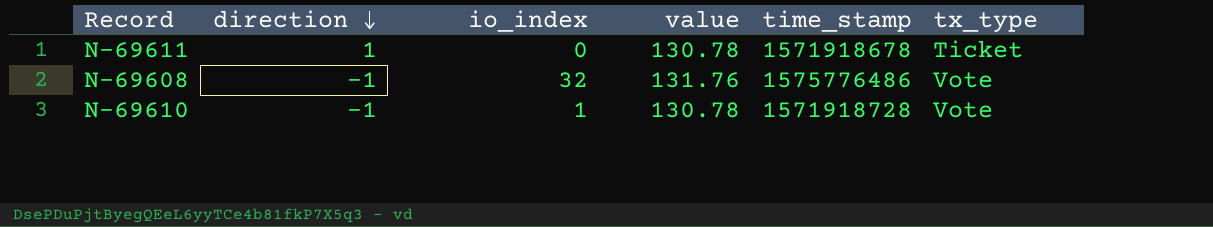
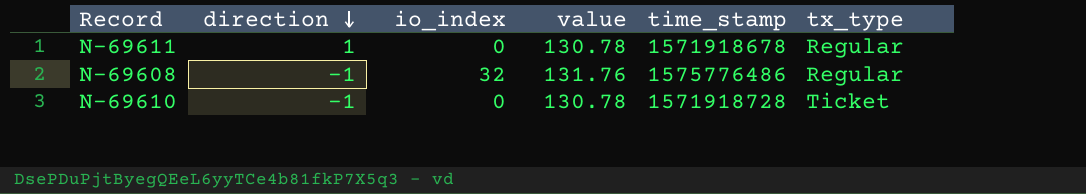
N-69611 | tx_type: Ticket -> Regular
N-69608 | tx_type: Vote -> Regular
N-69610 | io_index: 1 -> 0
N-69610 | tx_type: Vote -> Ticket

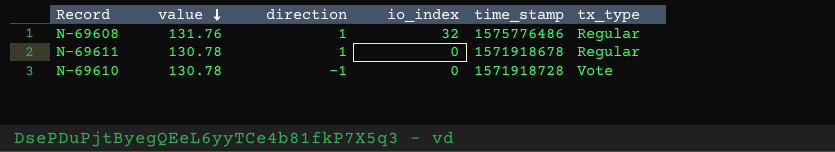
row order: direction descending -> value descending
column value | position: 4 -> 2
N-69608 | direction: -1 -> 1
N-69610 | tx_type: Ticket -> Vote

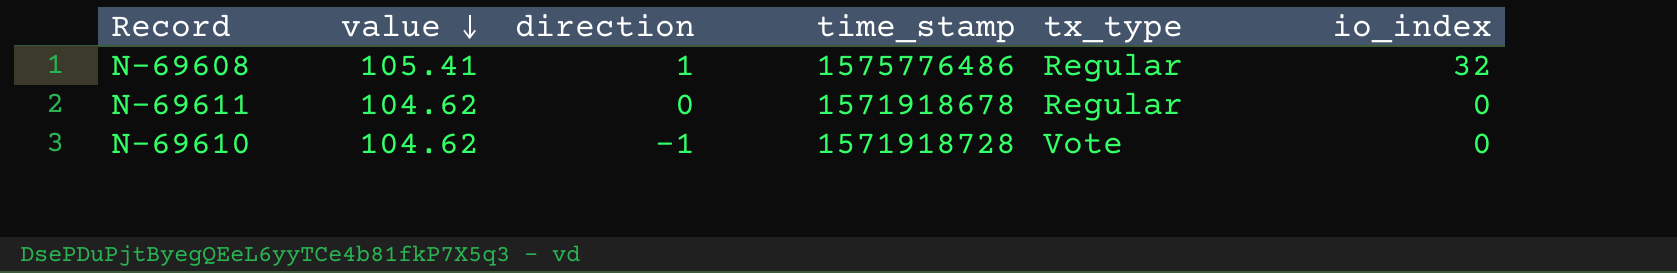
column io_index | position: 4 -> 6
N-69608 | value: 131.76 -> 105.41
N-69611 | value: 130.78 -> 104.62
N-69611 | direction: 1 -> 0
N-69610 | value: 130.78 -> 104.62

